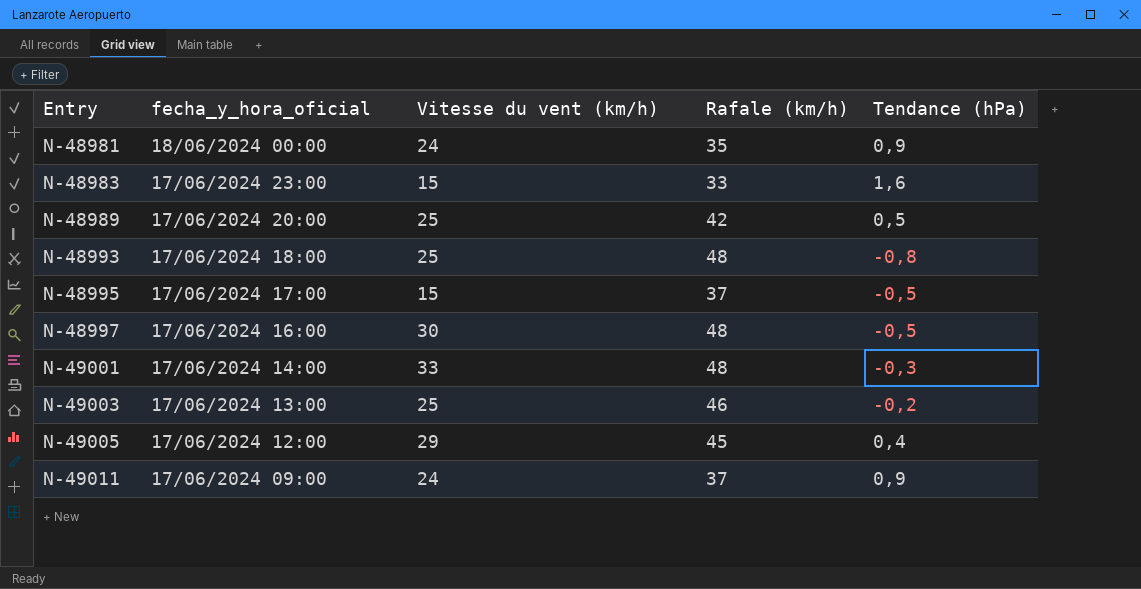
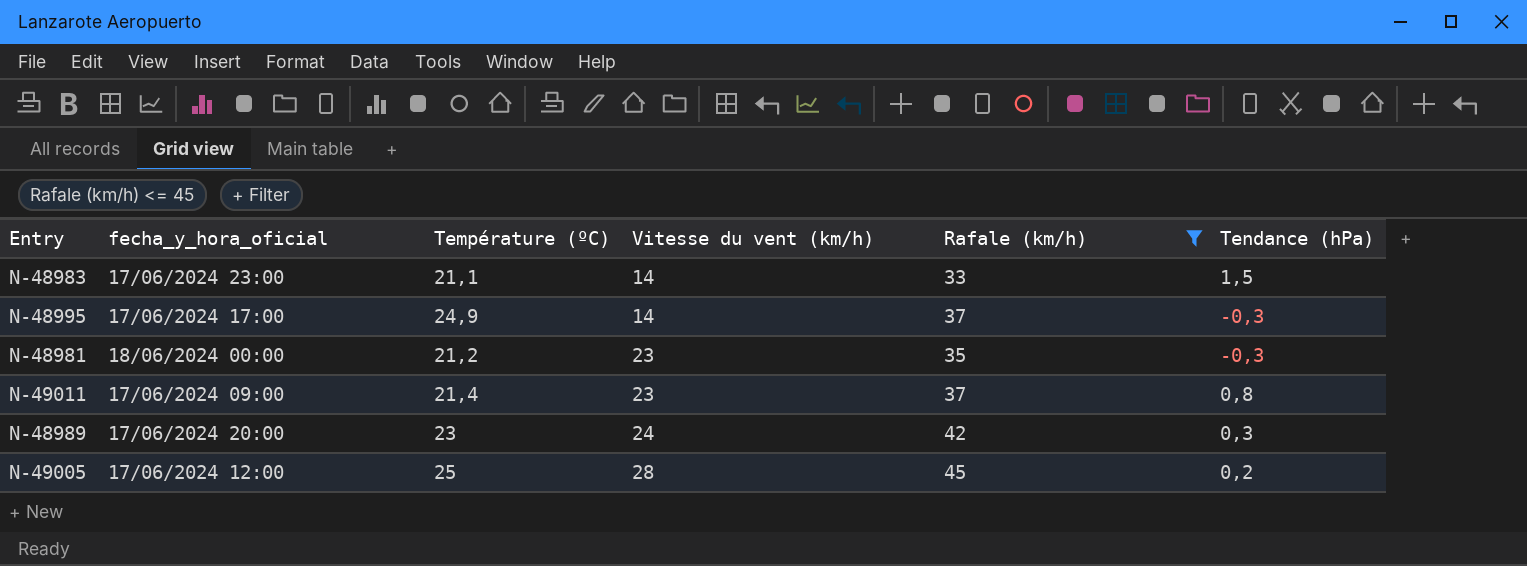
filter: none -> Rafale (km/h) <= 45
row order: Entry ascending -> Vitesse du vent (km/h) ascending
column Température (ºC) | position: none -> 3
N-48983 | Vitesse du vent (km/h): 15 -> 14
N-48983 | Tendance (hPa): 1,6 -> 1,5
N-48995 | Vitesse du vent (km/h): 15 -> 14
N-48995 | Tendance (hPa): -0,5 -> -0,3
N-48981 | Vitesse du vent (km/h): 24 -> 23
N-48981 | Tendance (hPa): 0,9 -> -0,3
N-49011 | Vitesse du vent (km/h): 24 -> 23
N-49011 | Tendance (hPa): 0,9 -> 0,8
N-48989 | Vitesse du vent (km/h): 25 -> 24
N-48989 | Tendance (hPa): 0,5 -> 0,3
N-49005 | Vitesse du vent (km/h): 29 -> 28
N-49005 | Tendance (hPa): 0,4 -> 0,2

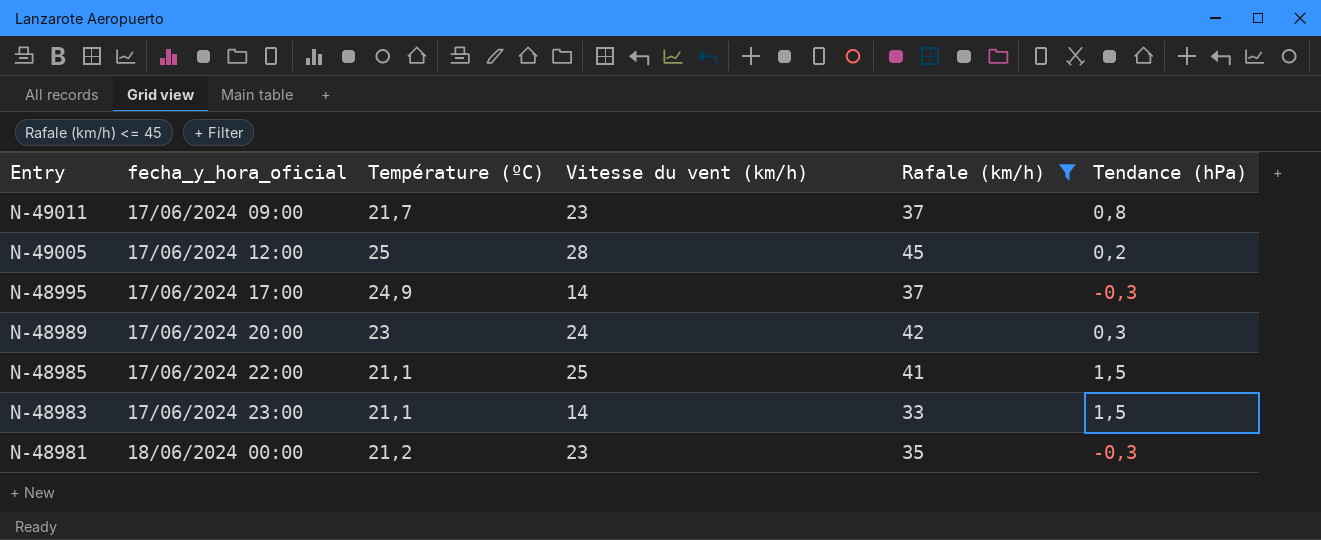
row order: Vitesse du vent (km/h) ascending -> Entry descending
N-49011 | Température (ºC): 21,4 -> 21,7
row N-48985: none -> 17/06/2024 22:00 | 21,1 | 25 | 41 | 1,5

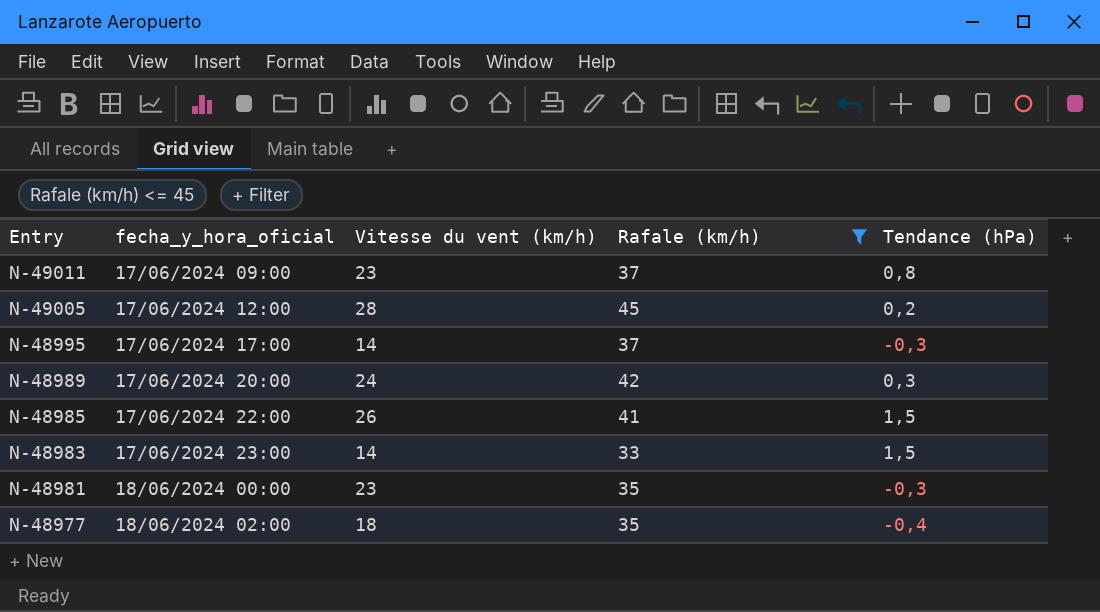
column Température (ºC) | position: 3 -> none
N-48985 | Vitesse du vent (km/h): 25 -> 26
row N-48977: none -> 18/06/2024 02:00 | 18 | 35 | -0,4

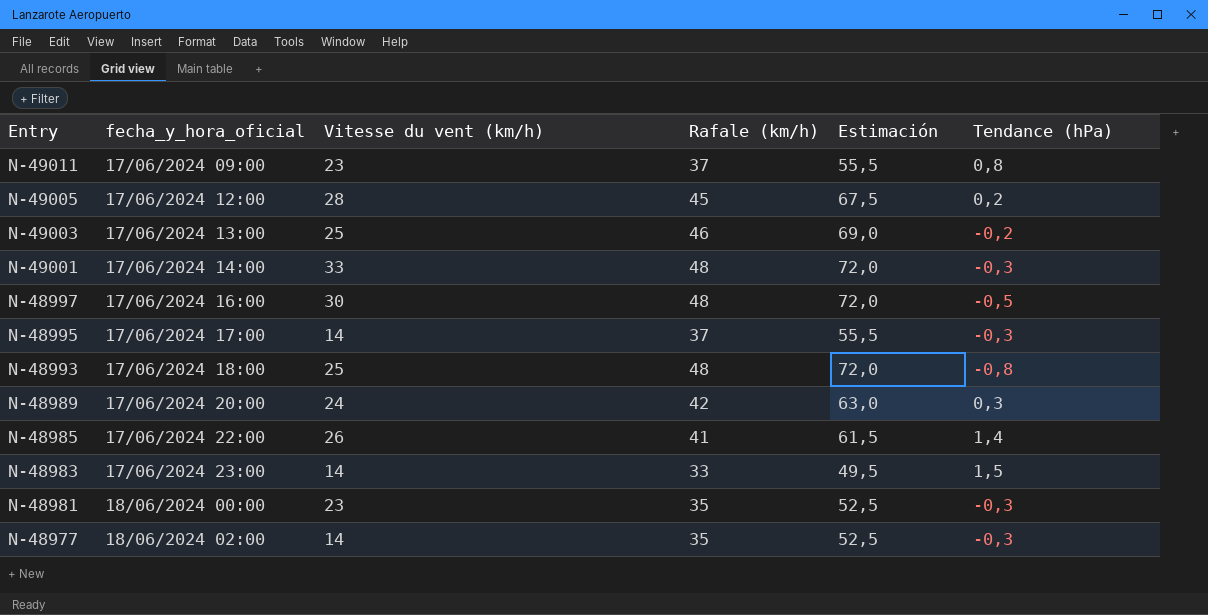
filter: Rafale (km/h) <= 45 -> none
column Estimación | formula: none -> [Rafale (km/h)] * 1,5
N-48985 | Tendance (hPa): 1,5 -> 1,4
N-48977 | Vitesse du vent (km/h): 18 -> 14
N-48977 | Tendance (hPa): -0,4 -> -0,3

